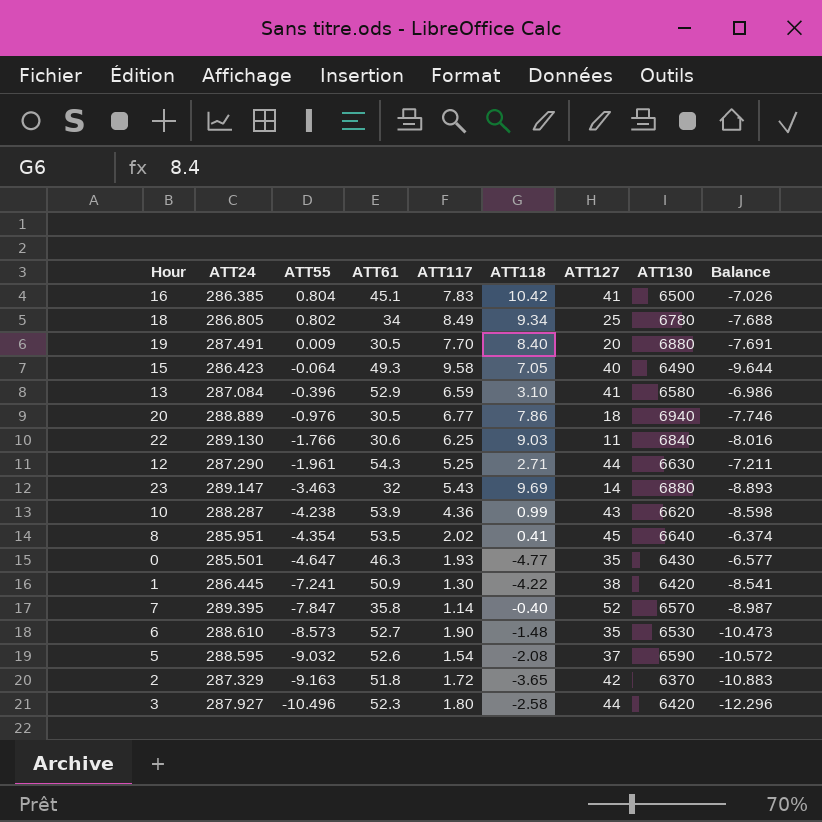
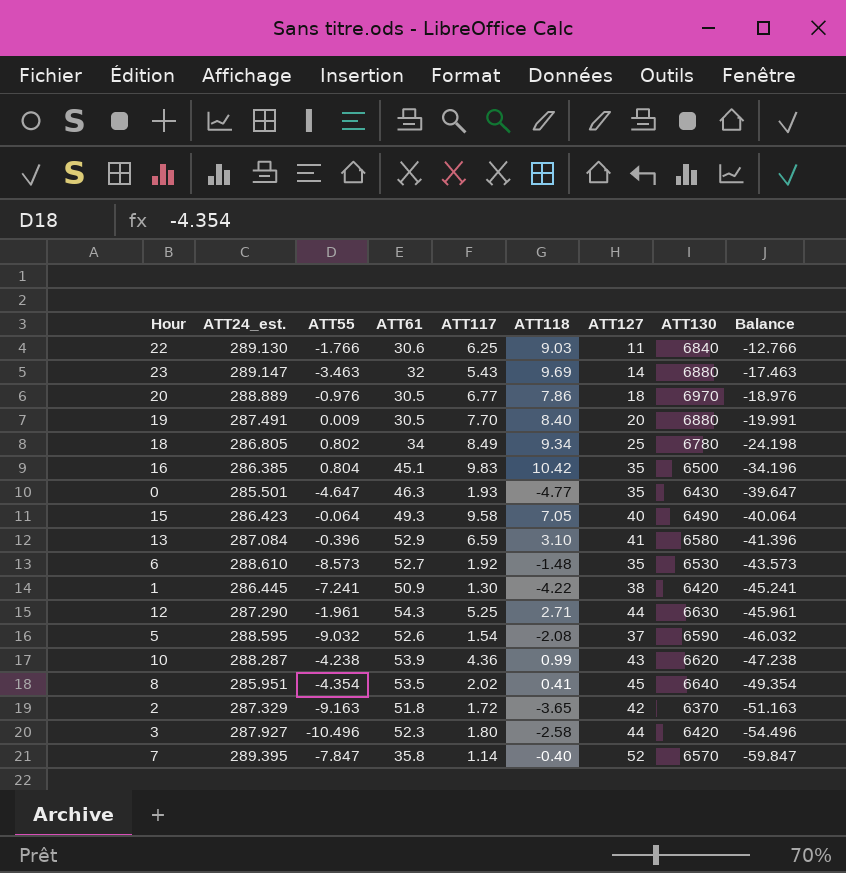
row order: ATT55 descending -> Balance descending
column name: ATT24 -> ATT24_est.
column Balance | formula: [ATT55] - [ATT117] -> [ATT55] - [ATT127]
20 | ATT130: 6940 -> 6970
16 | ATT117: 7.83 -> 9.83
16 | ATT127: 41 -> 35
6 | ATT117: 1.90 -> 1.92

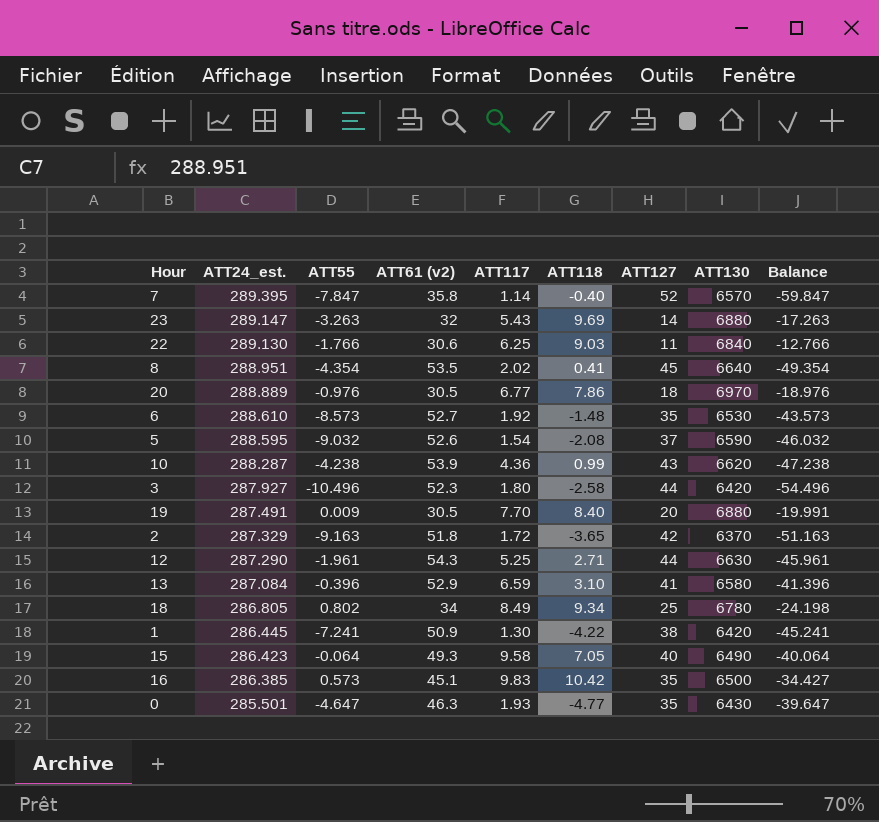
row order: Balance descending -> ATT24_est. descending
column name: ATT61 -> ATT61 (v2)
23 | ATT55: -3.463 -> -3.263
23 | Balance: -17.463 -> -17.263
8 | ATT24_est.: 285.951 -> 288.951
16 | ATT55: 0.804 -> 0.573
16 | Balance: -34.196 -> -34.427

